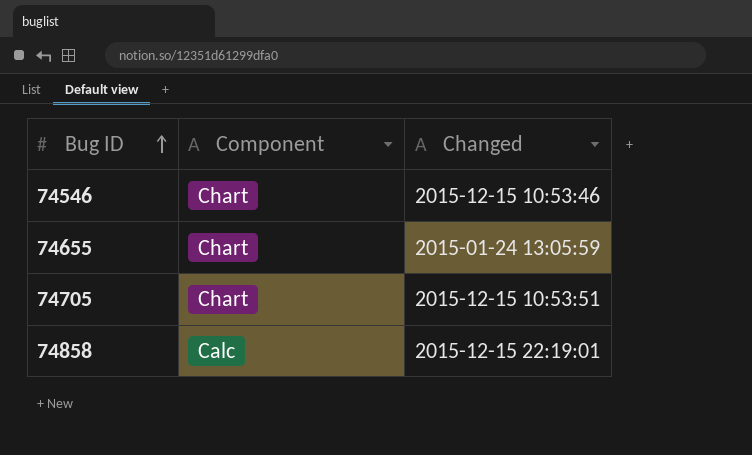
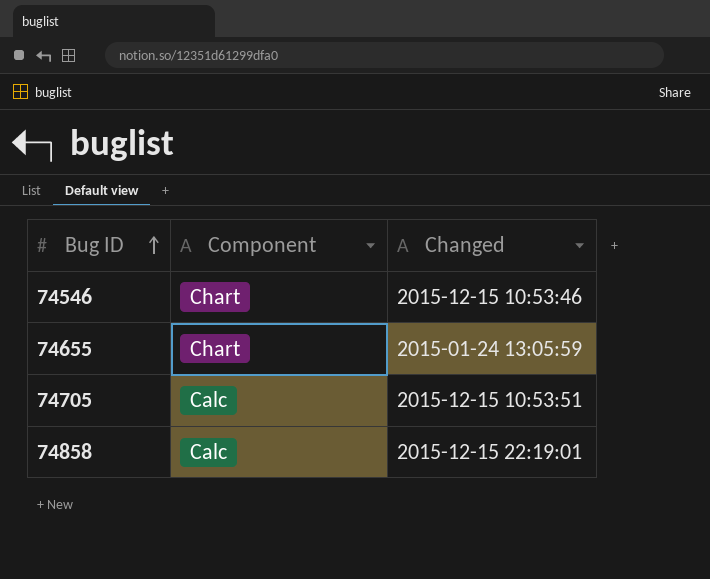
74705 | Component: Chart -> Calc

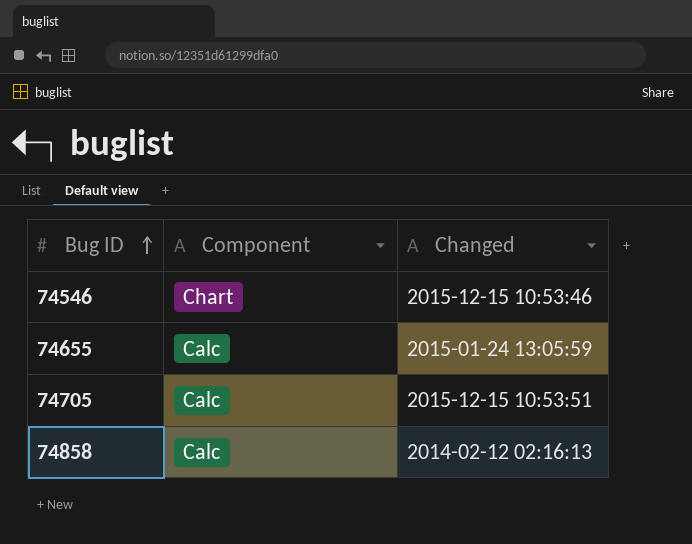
74655 | Component: Chart -> Calc
74858 | Changed: 2015-12-15 22:19:01 -> 2014-02-12 02:16:13

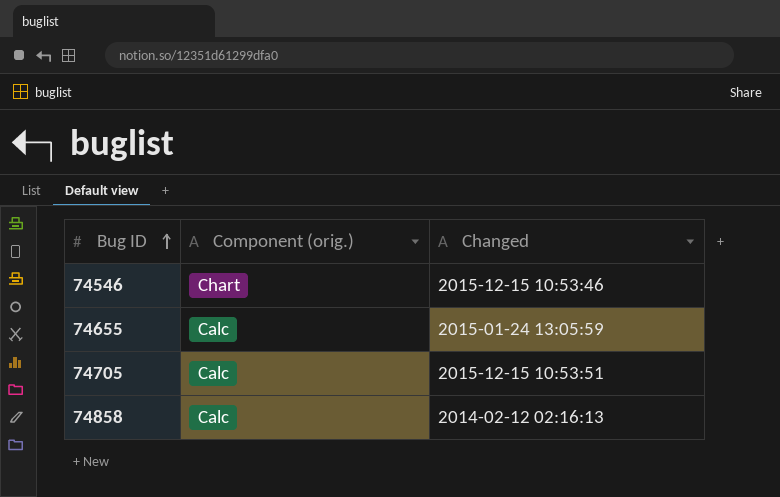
column name: Component -> Component (orig.)

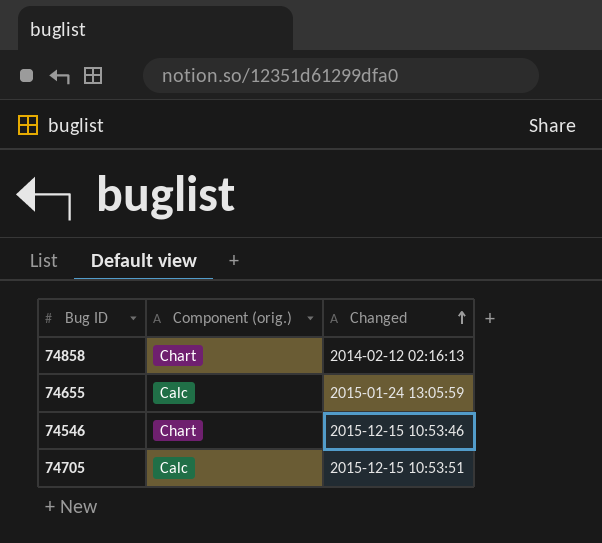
row order: Bug ID ascending -> Changed ascending
74858 | Component (orig.): Calc -> Chart

